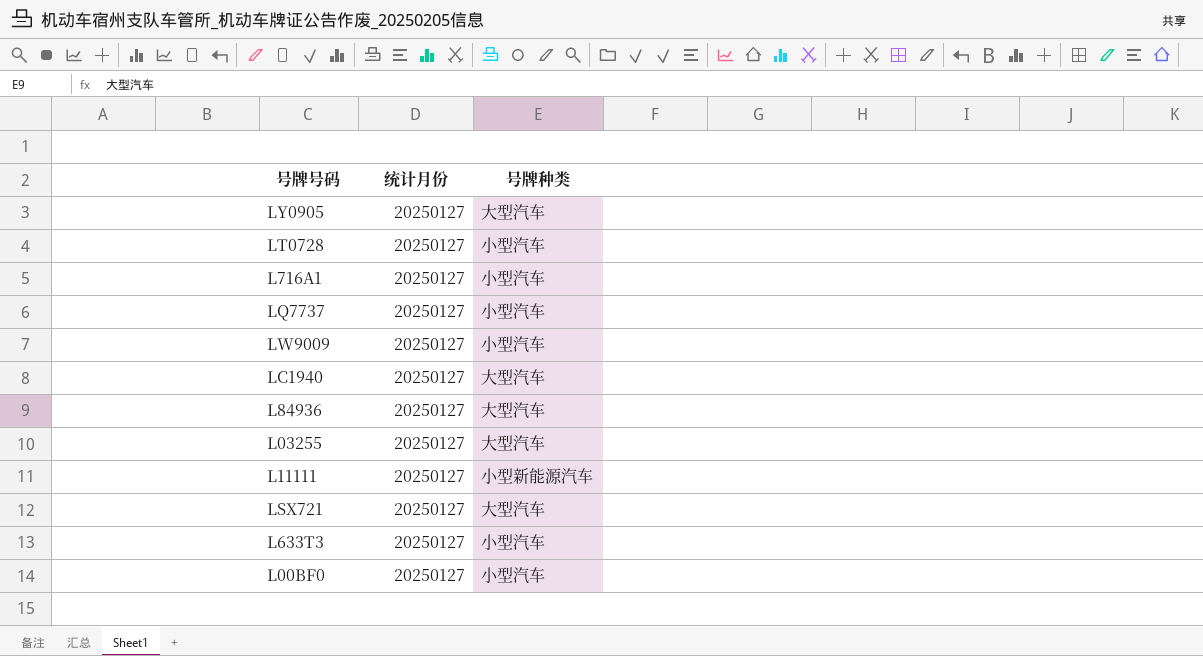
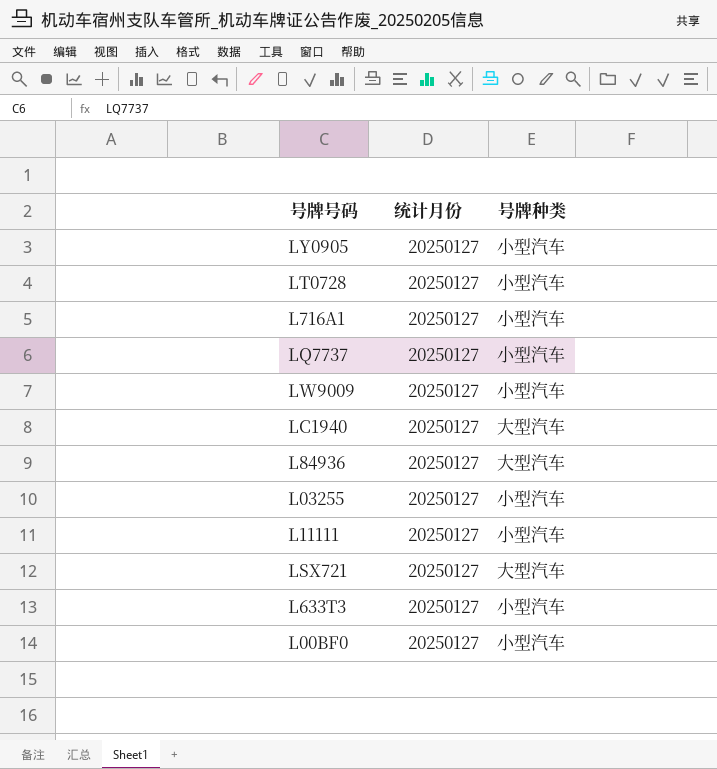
LY0905 | 号牌种类: 大型汽车 -> 小型汽车
L03255 | 号牌种类: 大型汽车 -> 小型汽车
L11111 | 号牌种类: 小型新能源汽车 -> 小型汽车

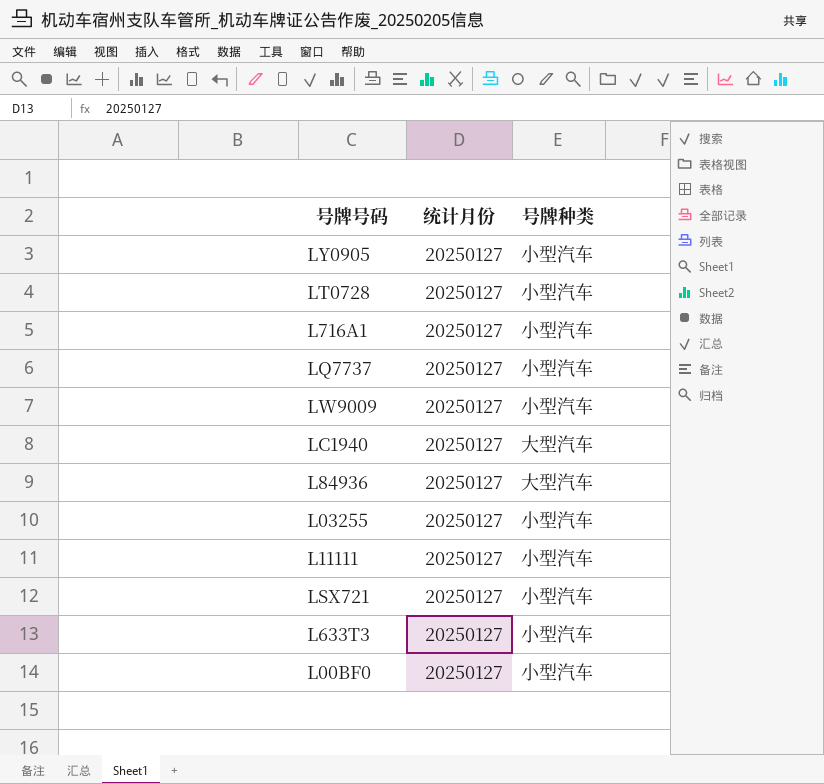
LSX721 | 号牌种类: 大型汽车 -> 小型汽车

